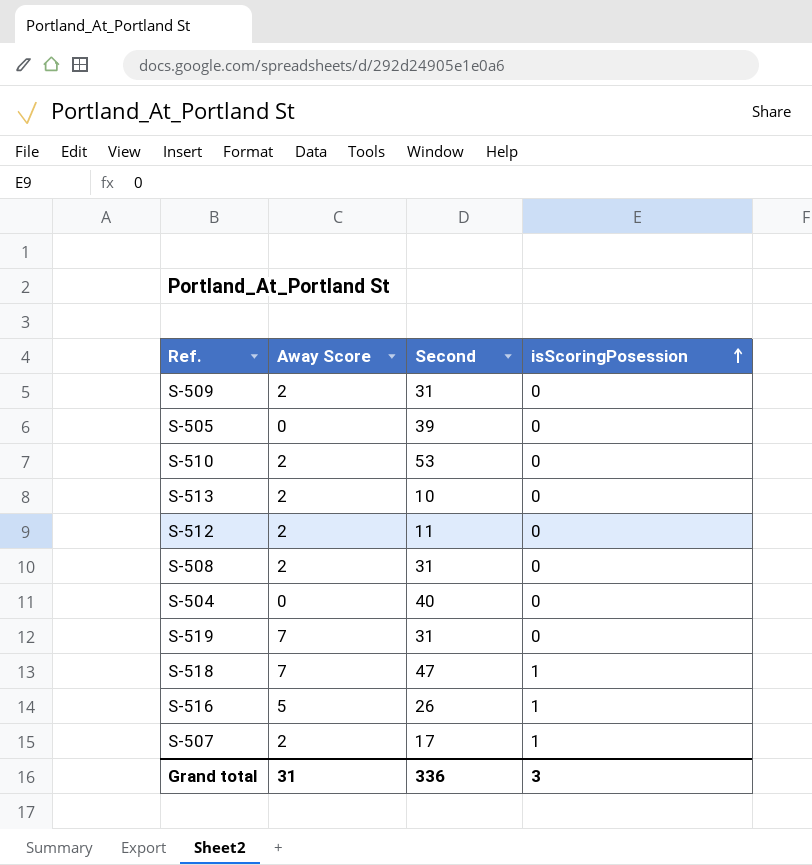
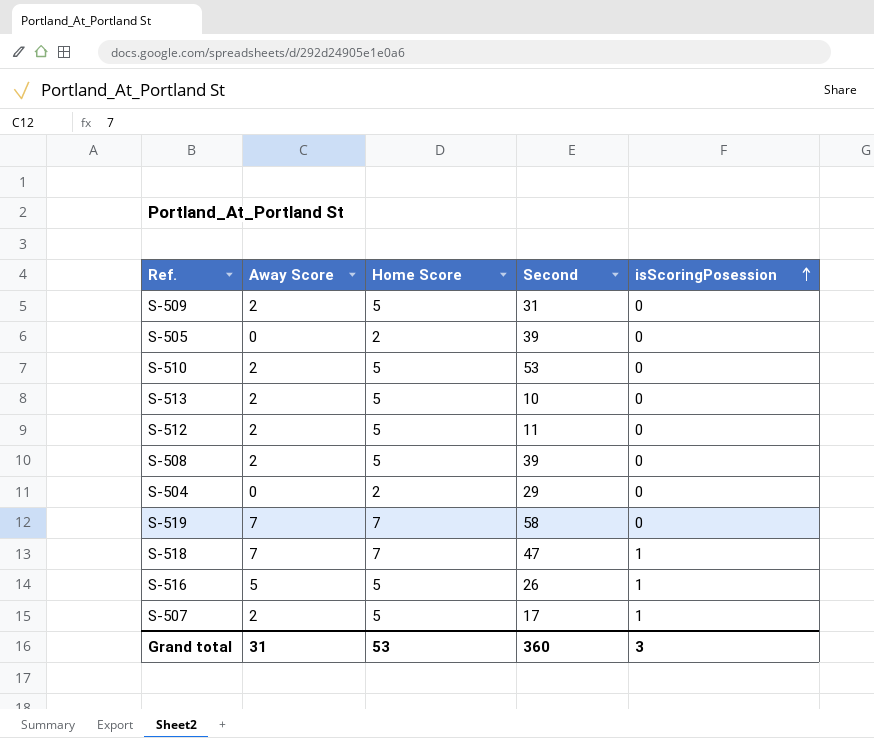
column Home Score | position: none -> 3
S-508 | Second: 31 -> 39
S-504 | Second: 40 -> 29
S-519 | Second: 31 -> 58
Grand total | Second: 336 -> 360

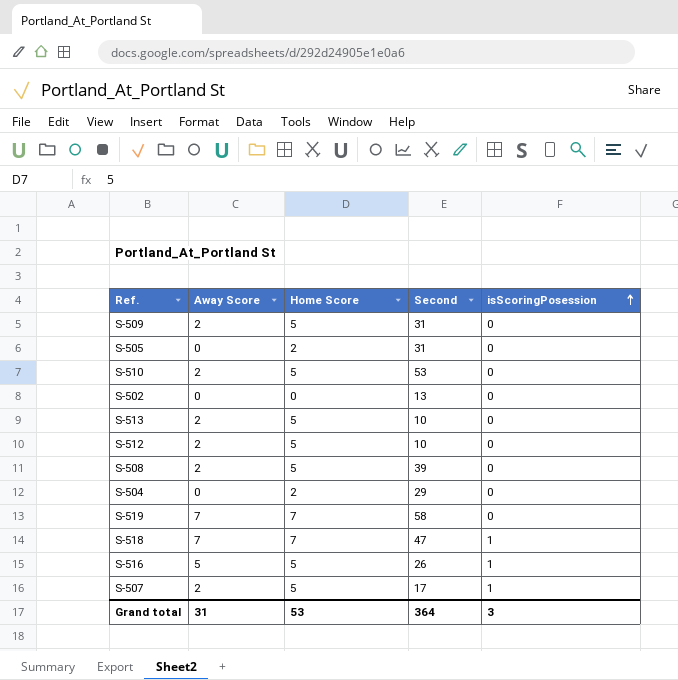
S-505 | Second: 39 -> 31
row S-502: none -> 0 | 0 | 13 | 0
S-512 | Second: 11 -> 10
Grand total | Second: 360 -> 364

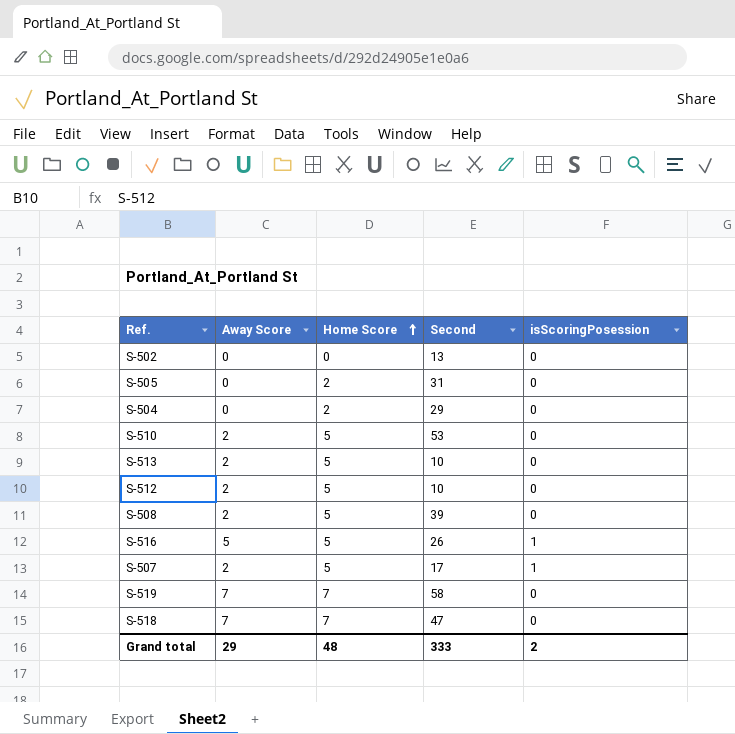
row order: isScoringPosession ascending -> Home Score ascending
row S-509: 2 | 5 | 31 | 0 -> none
S-518 | isScoringPosession: 1 -> 0
Grand total | Away Score: 31 -> 29
Grand total | Home Score: 53 -> 48
Grand total | Second: 364 -> 333
Grand total | isScoringPosession: 3 -> 2

